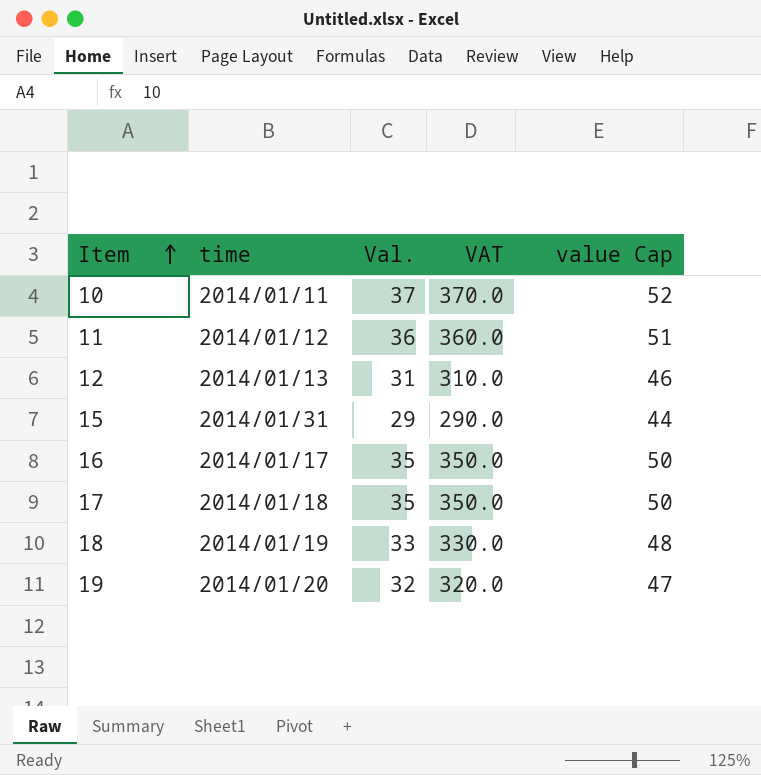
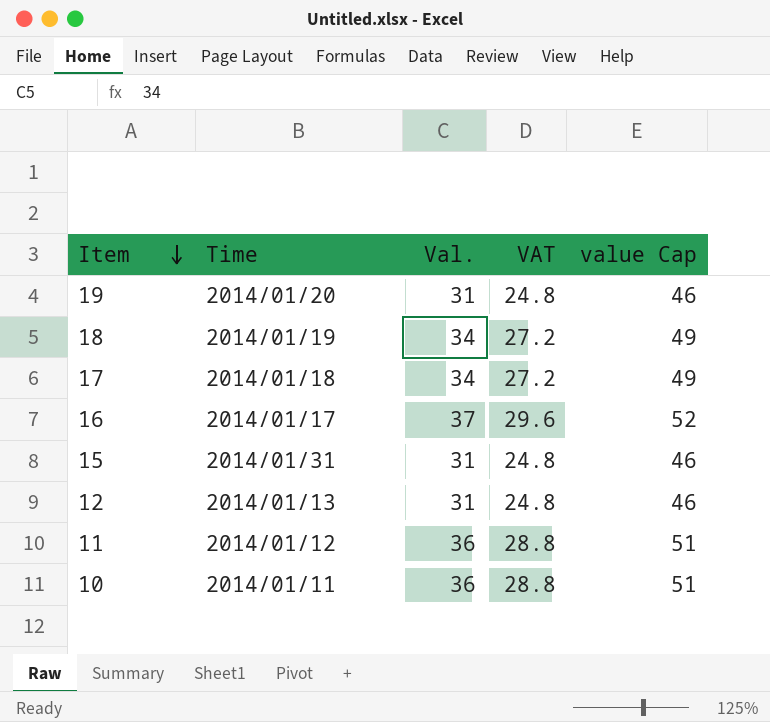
row order: Item ascending -> Item descending
column name: time -> Time
column VAT | formula: [Val.] * 10 -> [Val.] * 0.8
19 | Val.: 32 -> 31
19 | value Cap: 47 -> 46
18 | Val.: 33 -> 34
18 | value Cap: 48 -> 49
17 | Val.: 35 -> 34
17 | value Cap: 50 -> 49
16 | Val.: 35 -> 37
16 | value Cap: 50 -> 52
15 | Val.: 29 -> 31
15 | value Cap: 44 -> 46
10 | Val.: 37 -> 36
10 | value Cap: 52 -> 51

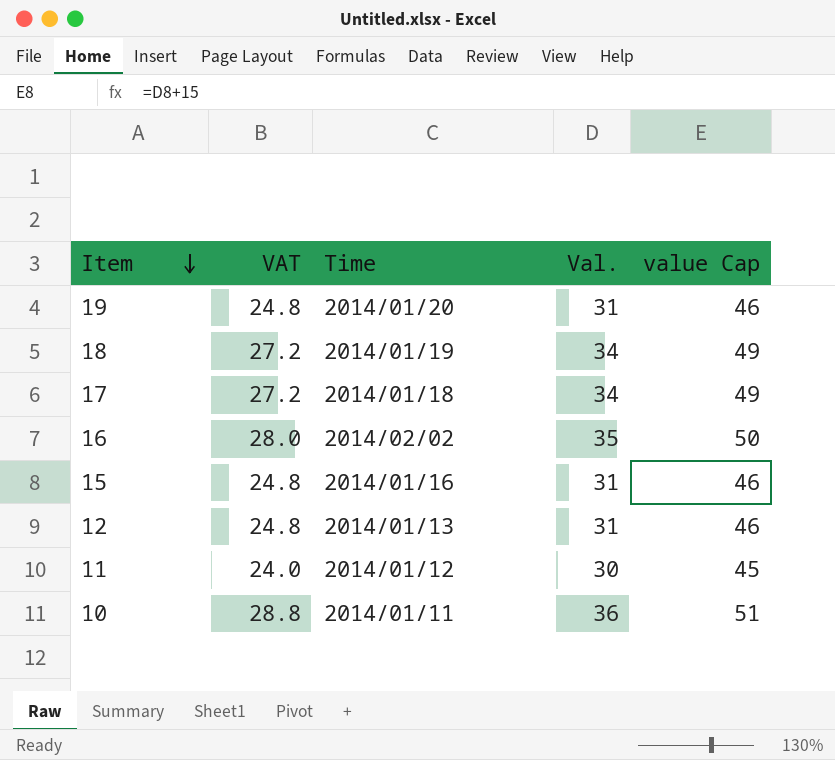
column VAT | position: 4 -> 2
16 | VAT: 29.6 -> 28.0
16 | Time: 2014/01/17 -> 2014/02/02
16 | Val.: 37 -> 35
16 | value Cap: 52 -> 50
15 | Time: 2014/01/31 -> 2014/01/16
11 | VAT: 28.8 -> 24.0
11 | Val.: 36 -> 30
11 | value Cap: 51 -> 45

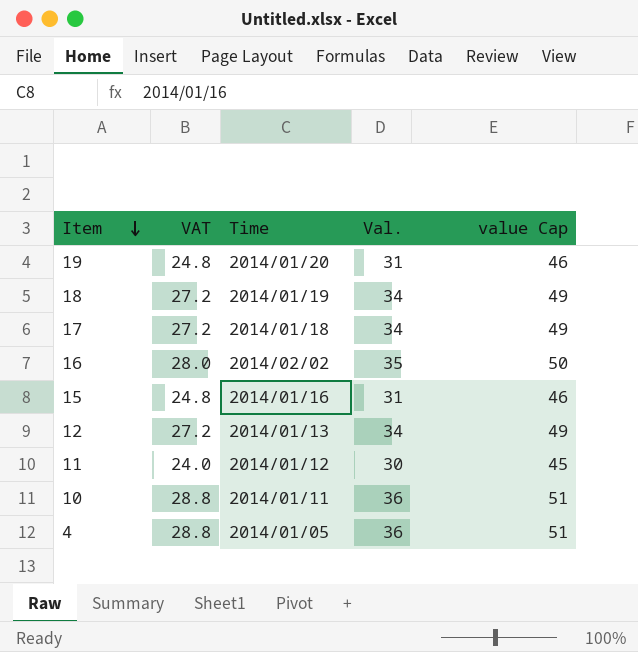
12 | VAT: 24.8 -> 27.2
12 | Val.: 31 -> 34
12 | value Cap: 46 -> 49
row 4: none -> 28.8 | 2014/01/05 | 36 | 51

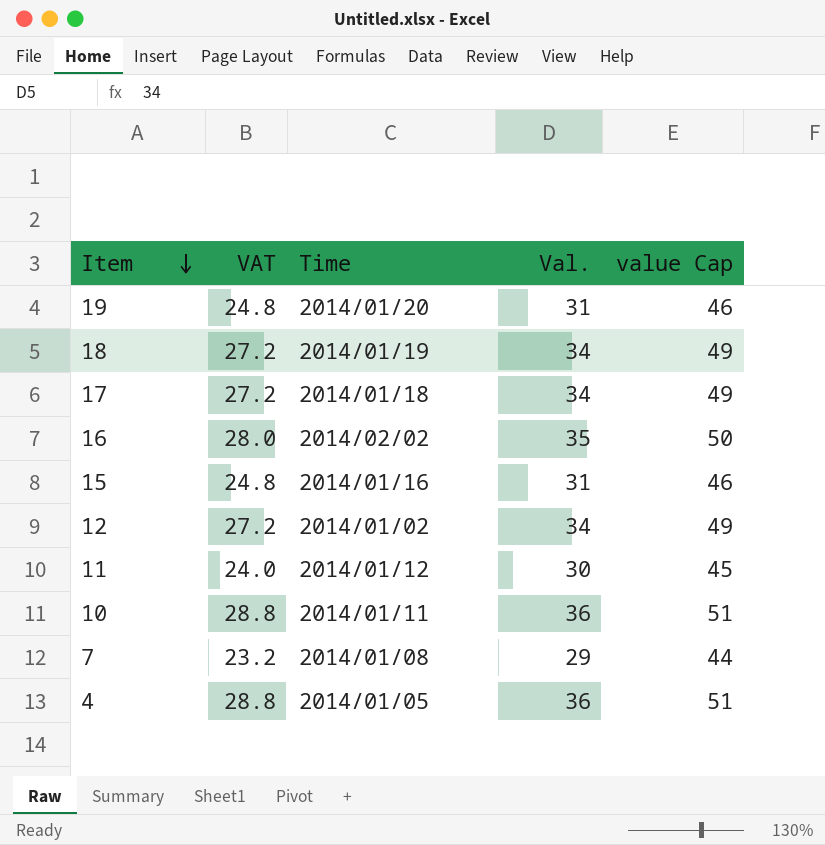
12 | Time: 2014/01/13 -> 2014/01/02
row 7: none -> 23.2 | 2014/01/08 | 29 | 44

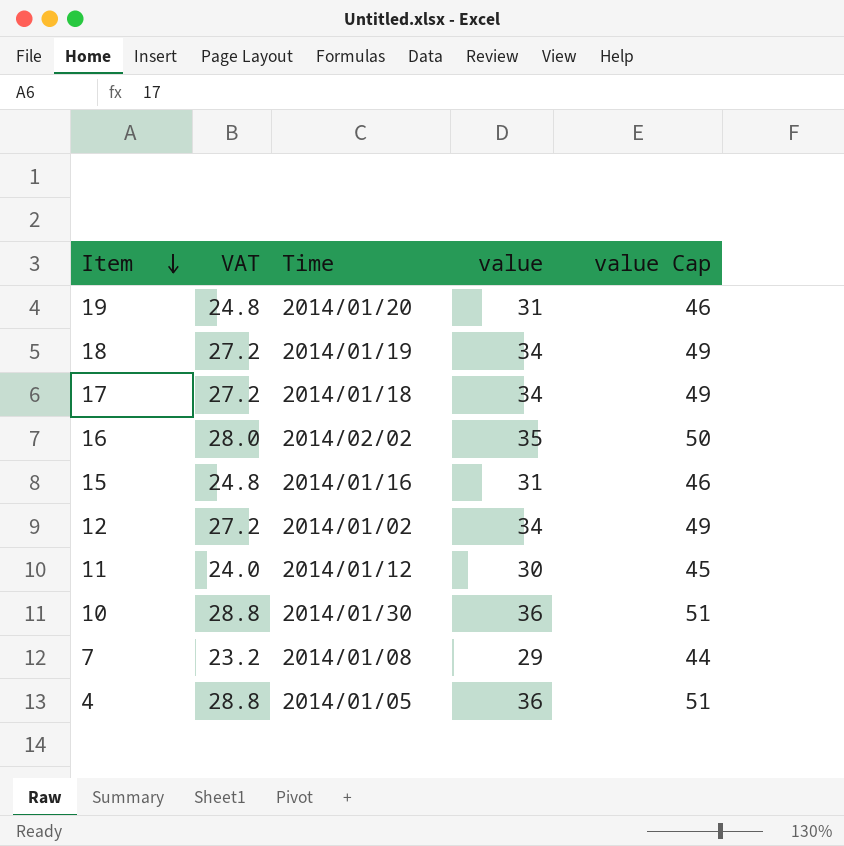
column name: Val. -> value
10 | Time: 2014/01/11 -> 2014/01/30

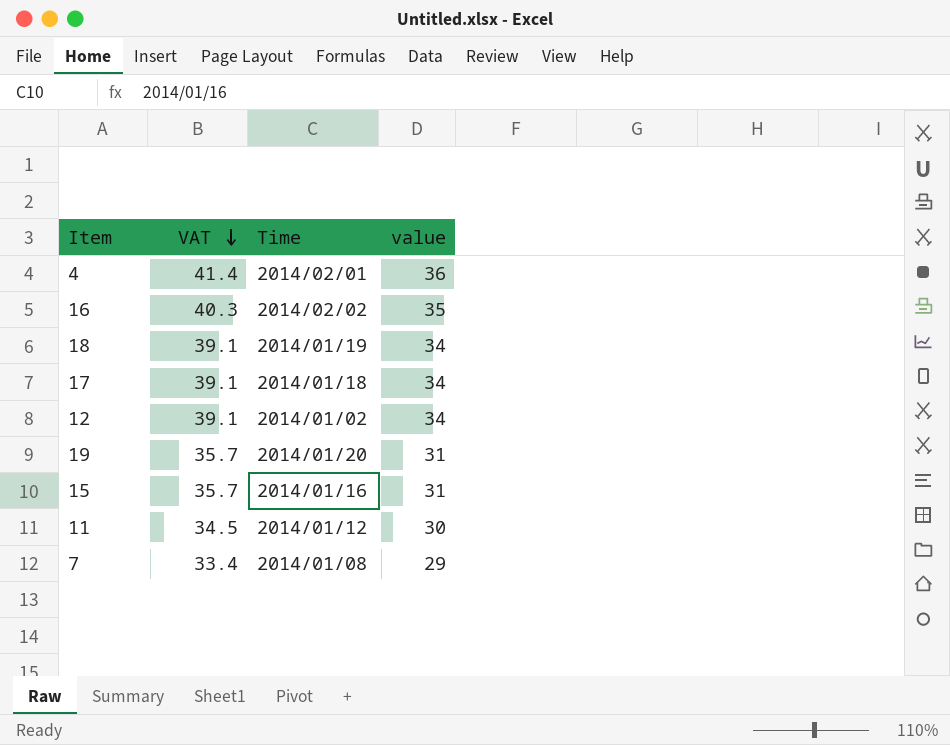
row order: Item descending -> VAT descending
column value Cap | formula: [value] + 15 -> none
column VAT | formula: [value] * 0.8 -> [value] * 1.15
row 10: 28.8 | 2014/01/30 | 36 | 51 -> none
4 | Time: 2014/01/05 -> 2014/02/01

